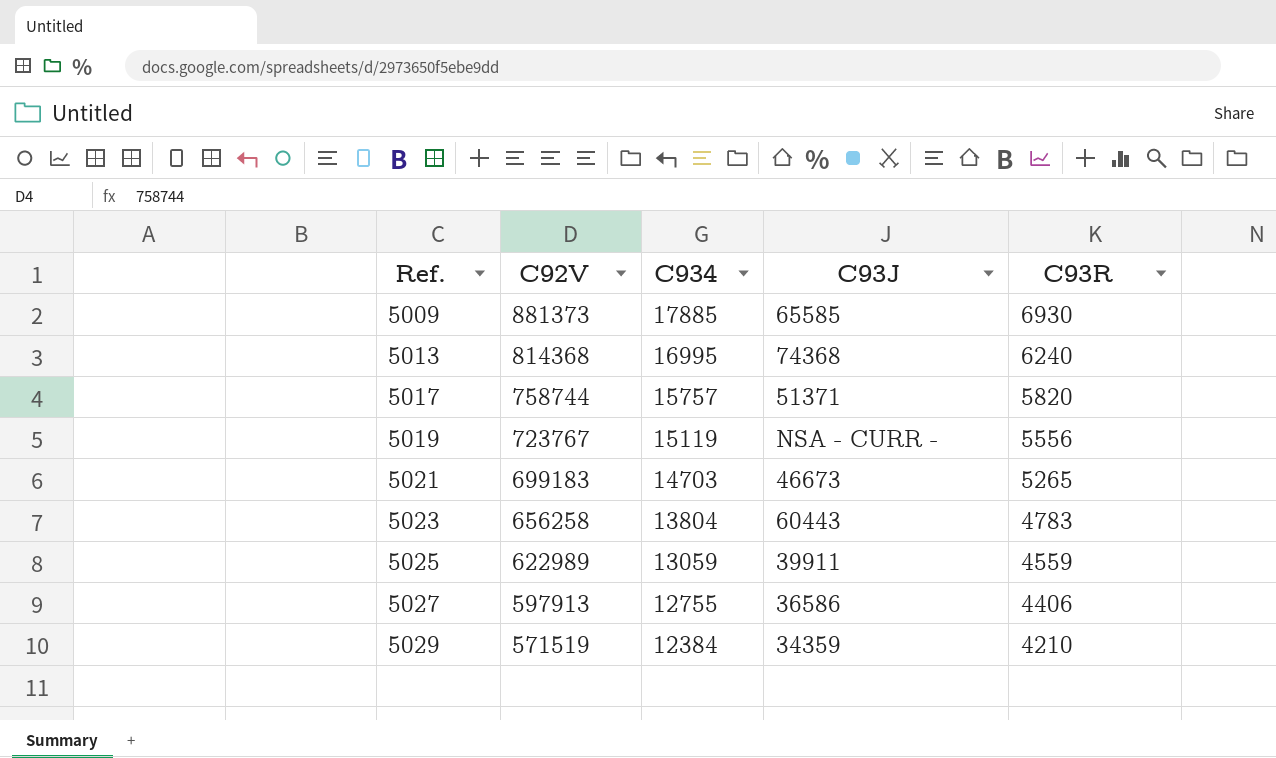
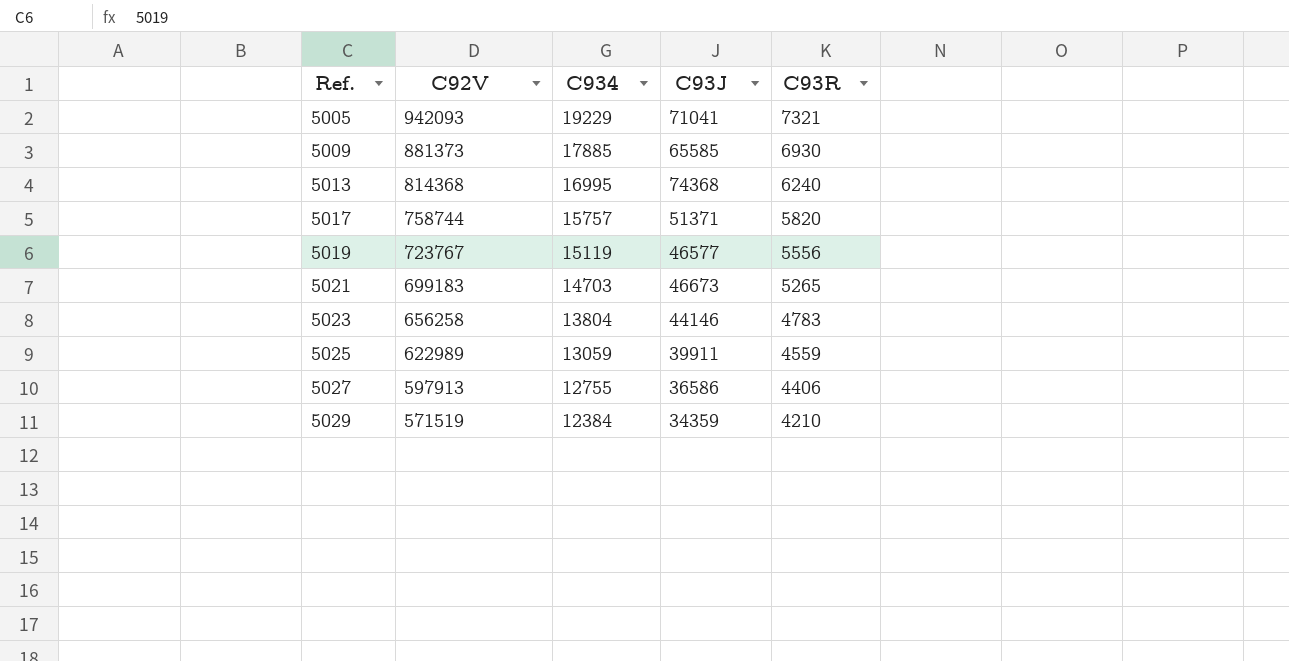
row 5005: none -> 942093 | 19229 | 71041 | 7321
5019 | C93J: NSA - CURR - -> 46577
5023 | C93J: 60443 -> 44146

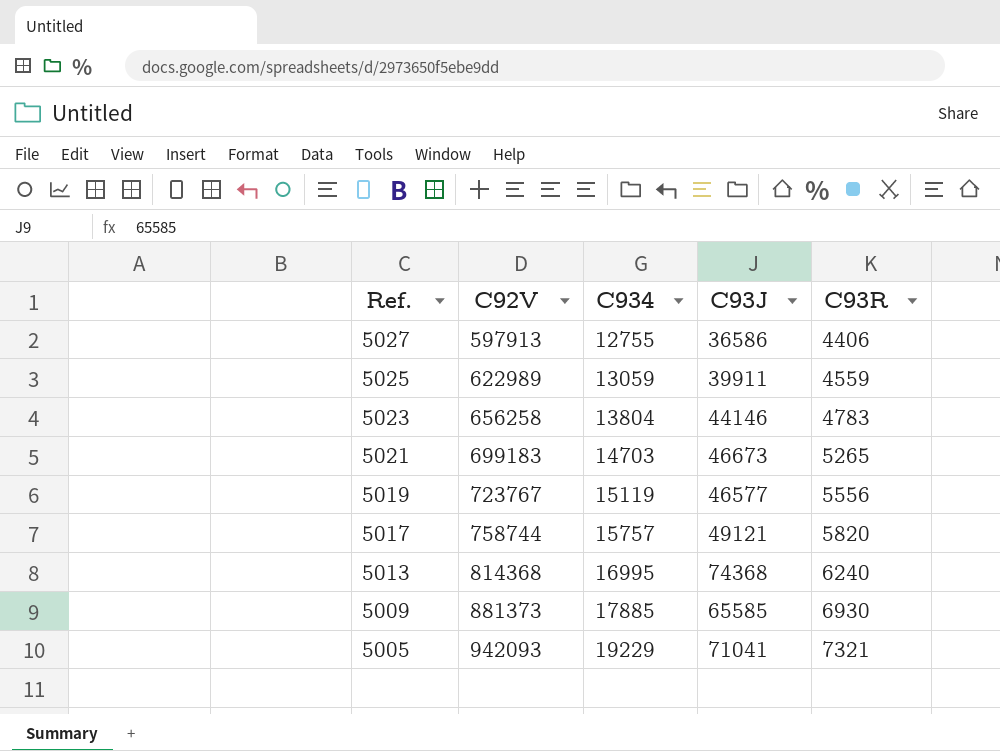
row order: Ref. ascending -> Ref. descending
row 5029: 571519 | 12384 | 34359 | 4210 -> none
5017 | C93J: 51371 -> 49121

